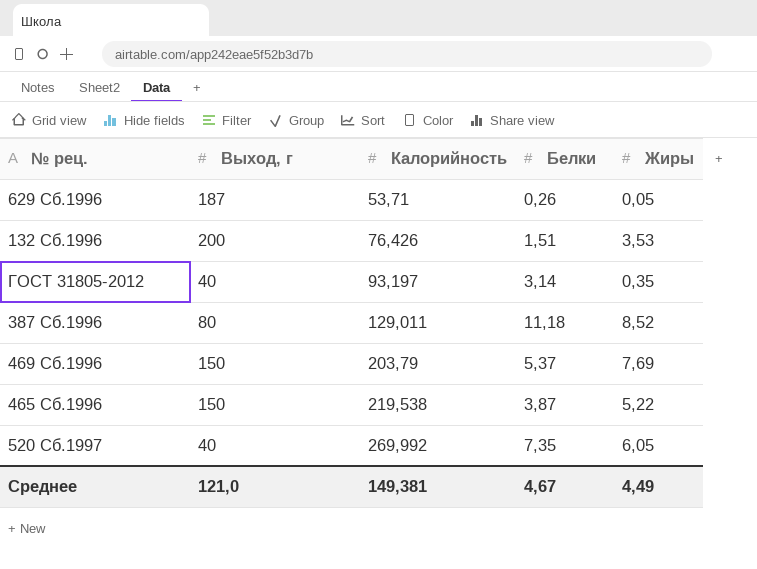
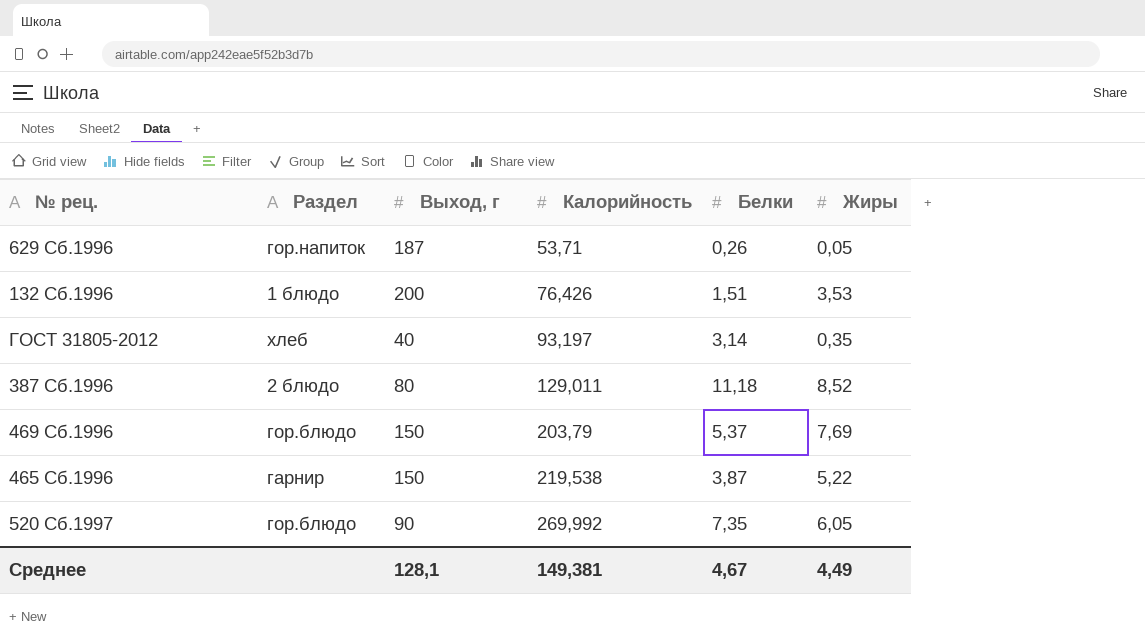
column Раздел | position: none -> 2
520 Сб.1997 | Выход, г: 40 -> 90
Среднее | Выход, г: 121,0 -> 128,1

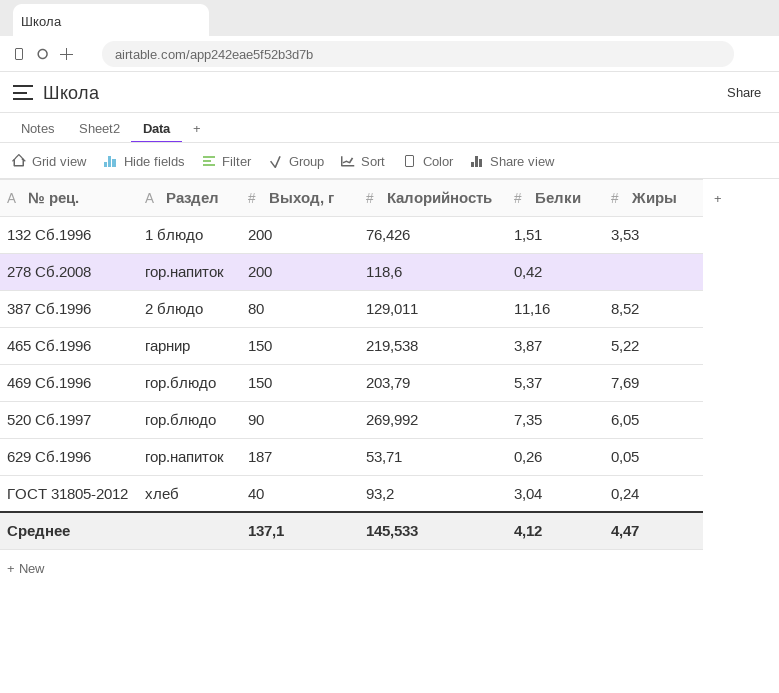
row order: Калорийность ascending -> № рец. ascending
row 278 Сб.2008: none -> гор.напиток | 200 | 118,6 | 0,42 | none
387 Сб.1996 | Белки: 11,18 -> 11,16
ГОСТ 31805-2012 | Калорийность: 93,197 -> 93,2
ГОСТ 31805-2012 | Белки: 3,14 -> 3,04
ГОСТ 31805-2012 | Жиры: 0,35 -> 0,24
Среднее | Выход, г: 128,1 -> 137,1
Среднее | Калорийность: 149,381 -> 145,533
Среднее | Белки: 4,67 -> 4,12
Среднее | Жиры: 4,49 -> 4,47

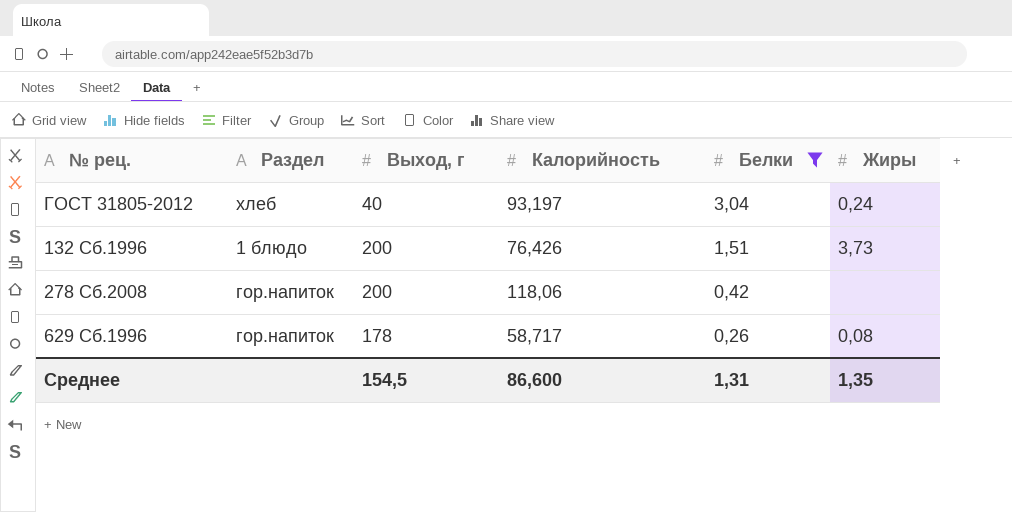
filter: none -> Белки <= 3,04
row order: № рец. ascending -> Белки descending
ГОСТ 31805-2012 | Калорийность: 93,2 -> 93,197
132 Сб.1996 | Жиры: 3,53 -> 3,73
278 Сб.2008 | Калорийность: 118,6 -> 118,06
629 Сб.1996 | Выход, г: 187 -> 178
629 Сб.1996 | Калорийность: 53,71 -> 58,717
629 Сб.1996 | Жиры: 0,05 -> 0,08
Среднее | Выход, г: 137,1 -> 154,5
Среднее | Калорийность: 145,533 -> 86,600
Среднее | Белки: 4,12 -> 1,31
Среднее | Жиры: 4,47 -> 1,35

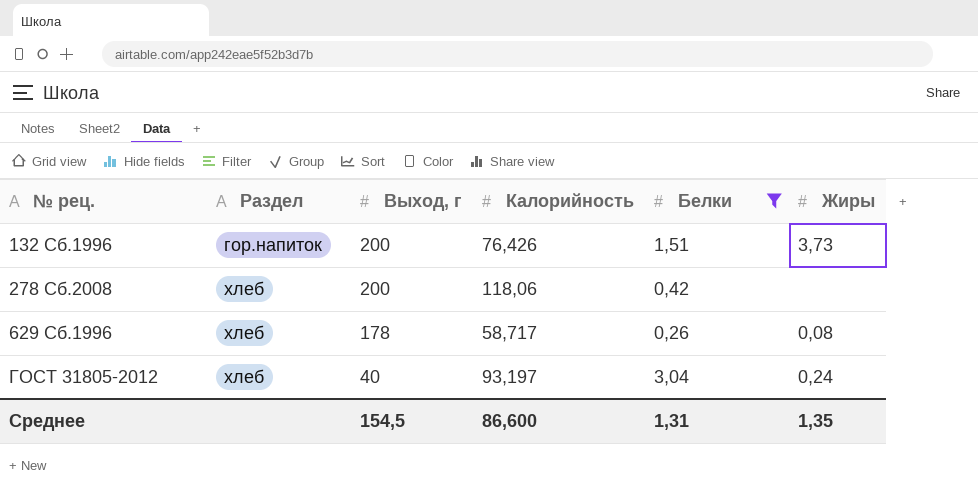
row order: Белки descending -> № рец. ascending
132 Сб.1996 | Раздел: 1 блюдо -> гор.напиток
278 Сб.2008 | Раздел: гор.напиток -> хлеб
629 Сб.1996 | Раздел: гор.напиток -> хлеб

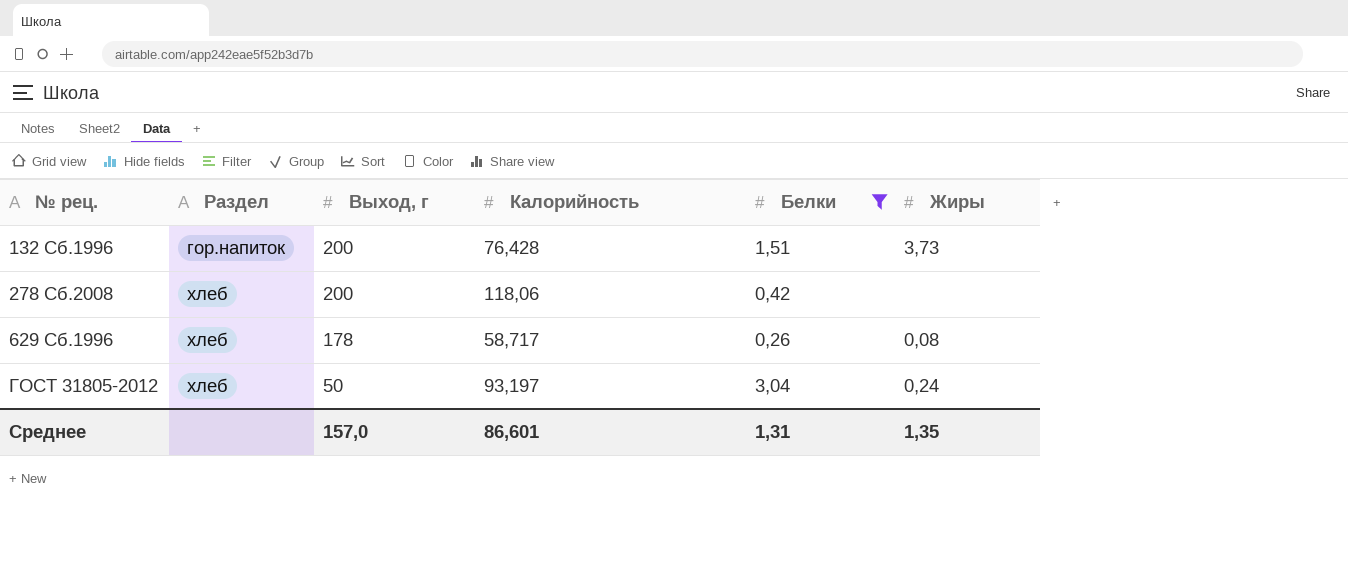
132 Сб.1996 | Калорийность: 76,426 -> 76,428
ГОСТ 31805-2012 | Выход, г: 40 -> 50
Среднее | Выход, г: 154,5 -> 157,0
Среднее | Калорийность: 86,600 -> 86,601

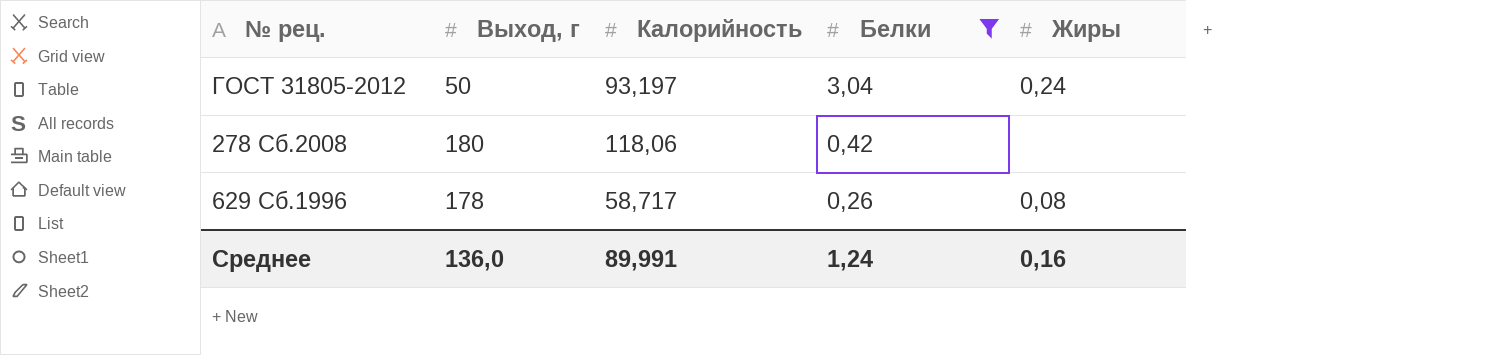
row order: № рец. ascending -> Белки descending
column Раздел | position: 2 -> none
row 132 Сб.1996: гор.напиток | 200 | 76,428 | 1,51 | 3,73 -> none
278 Сб.2008 | Выход, г: 200 -> 180
Среднее | Выход, г: 157,0 -> 136,0
Среднее | Калорийность: 86,601 -> 89,991
Среднее | Белки: 1,31 -> 1,24
Среднее | Жиры: 1,35 -> 0,16

